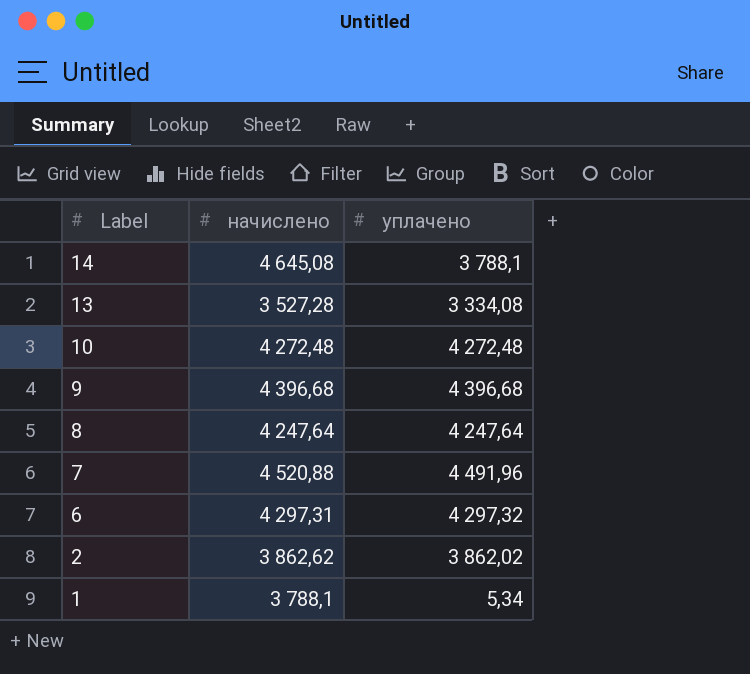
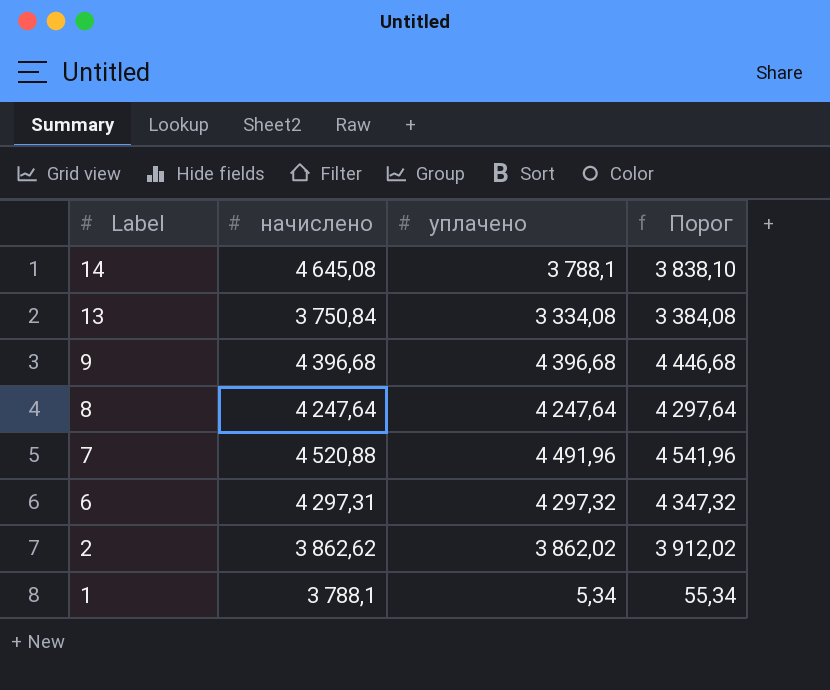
column Порог | formula: none -> [уплачено] + 50
row 10: 4 272,48 | 4 272,48 -> none
13 | начислено: 3 527,28 -> 3 750,84

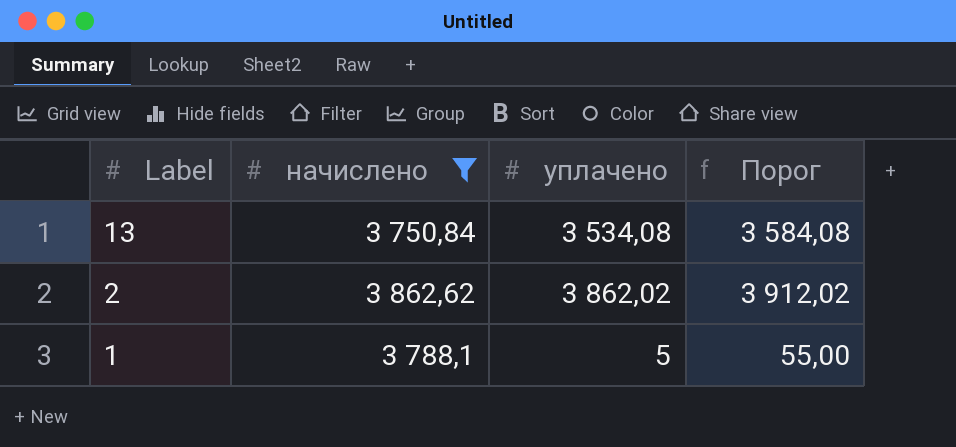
filter: none -> начислено <= 3 862,62
13 | уплачено: 3 334,08 -> 3 534,08
13 | Порог: 3 384,08 -> 3 584,08
1 | уплачено: 5,34 -> 5
1 | Порог: 55,34 -> 55,00

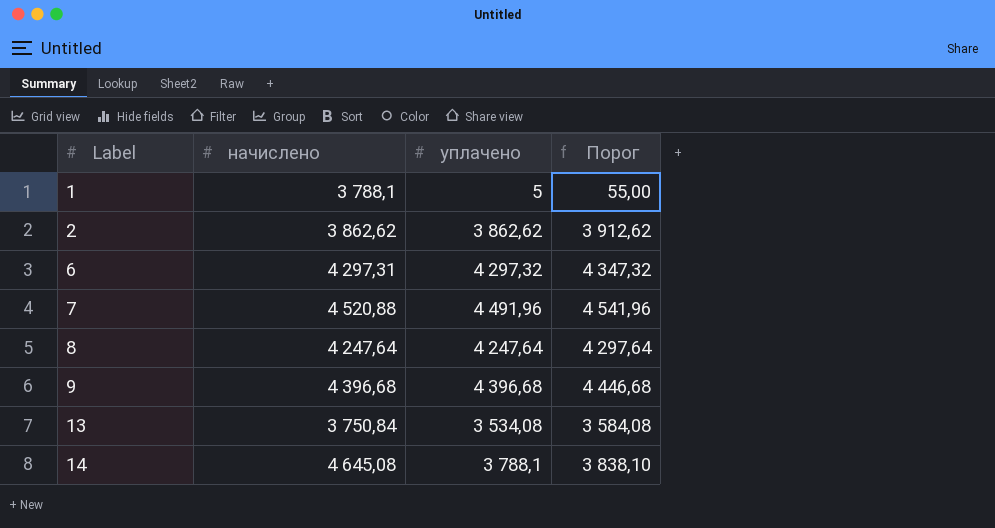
filter: начислено <= 3 862,62 -> none
row order: Label descending -> Label ascending
2 | уплачено: 3 862,02 -> 3 862,62
2 | Порог: 3 912,02 -> 3 912,62

